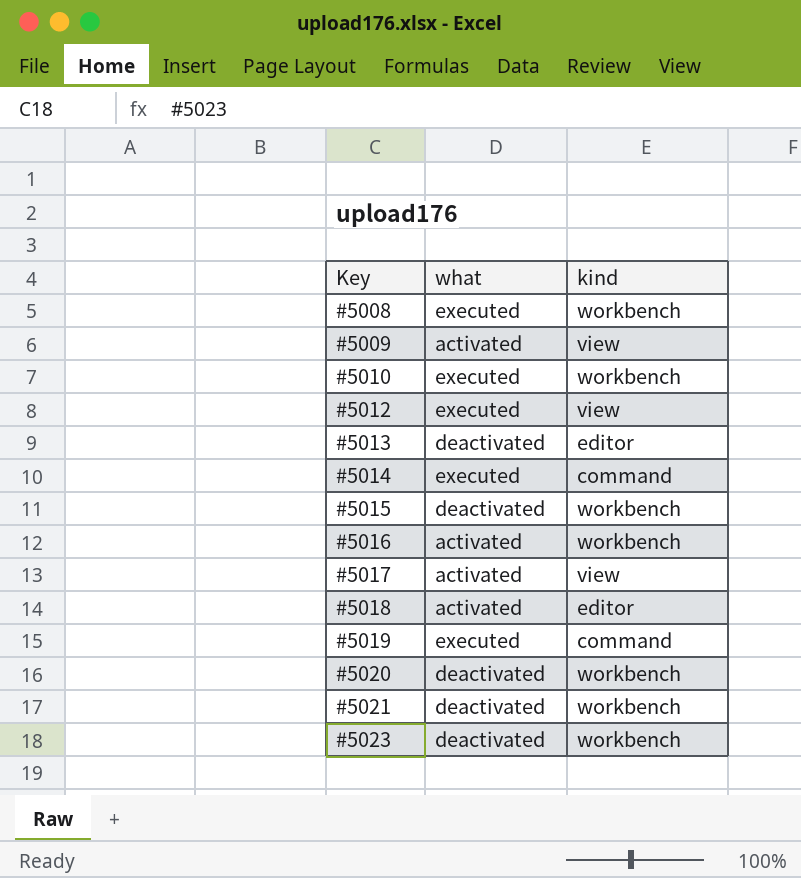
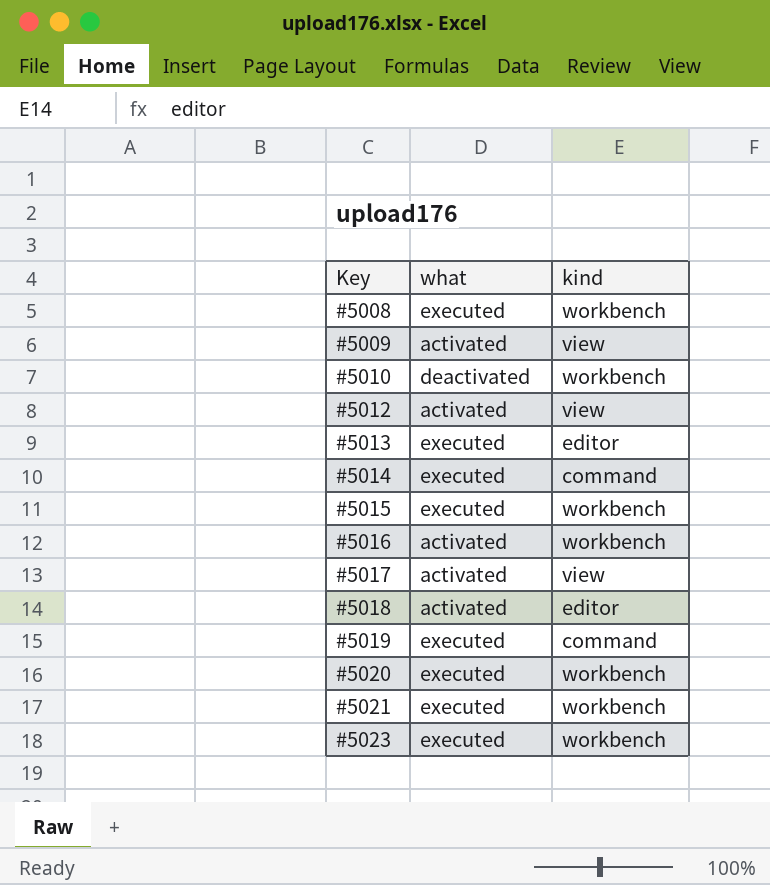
#5010 | what: executed -> deactivated
#5012 | what: executed -> activated
#5013 | what: deactivated -> executed
#5015 | what: deactivated -> executed
#5020 | what: deactivated -> executed
#5021 | what: deactivated -> executed
#5023 | what: deactivated -> executed

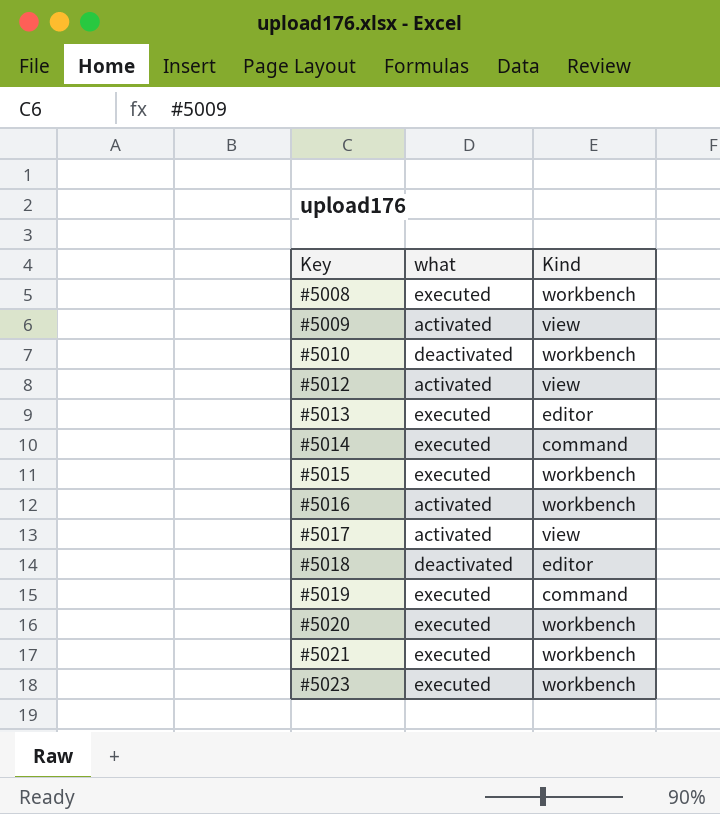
column name: kind -> Kind
#5018 | what: activated -> deactivated

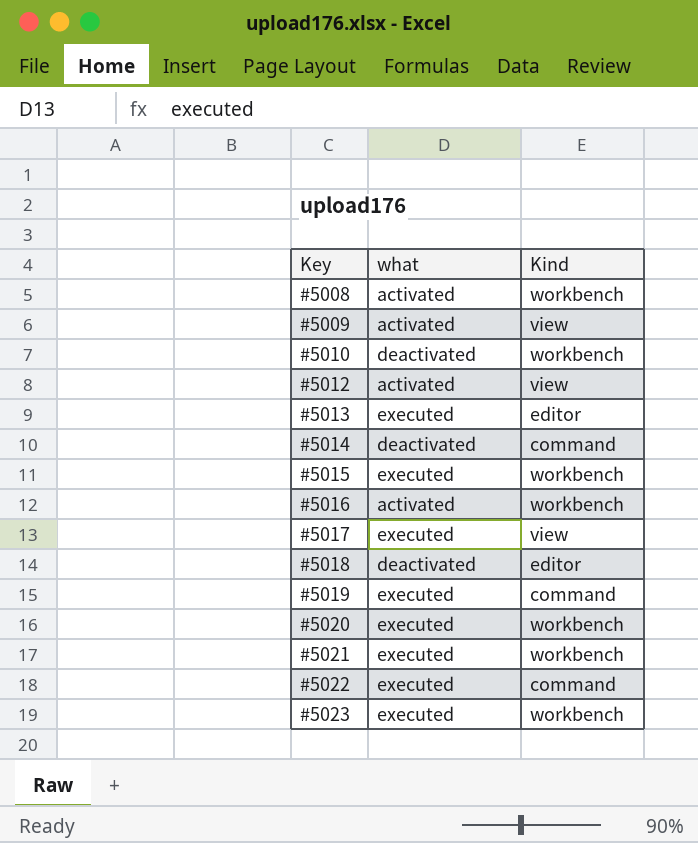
#5008 | what: executed -> activated
#5014 | what: executed -> deactivated
#5017 | what: activated -> executed
row #5022: none -> executed | command

